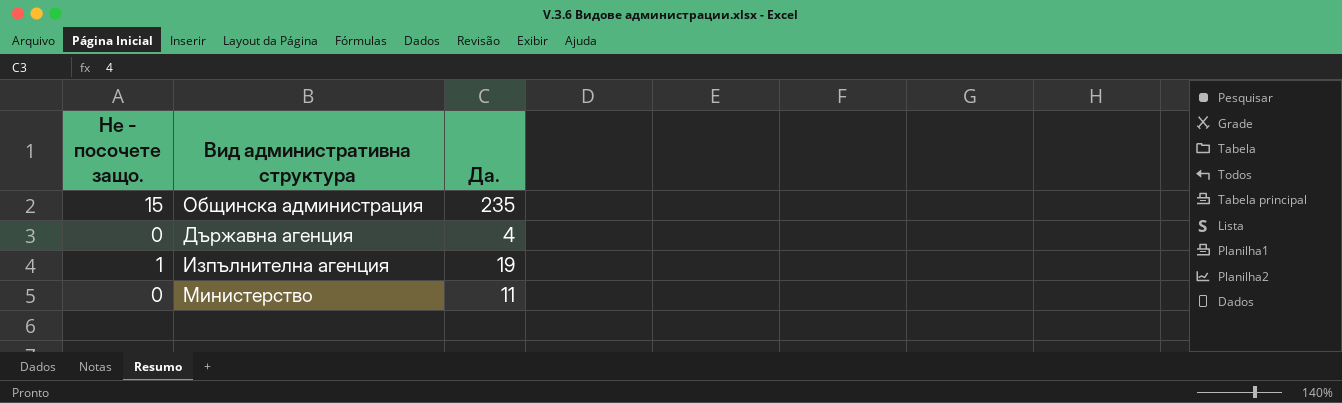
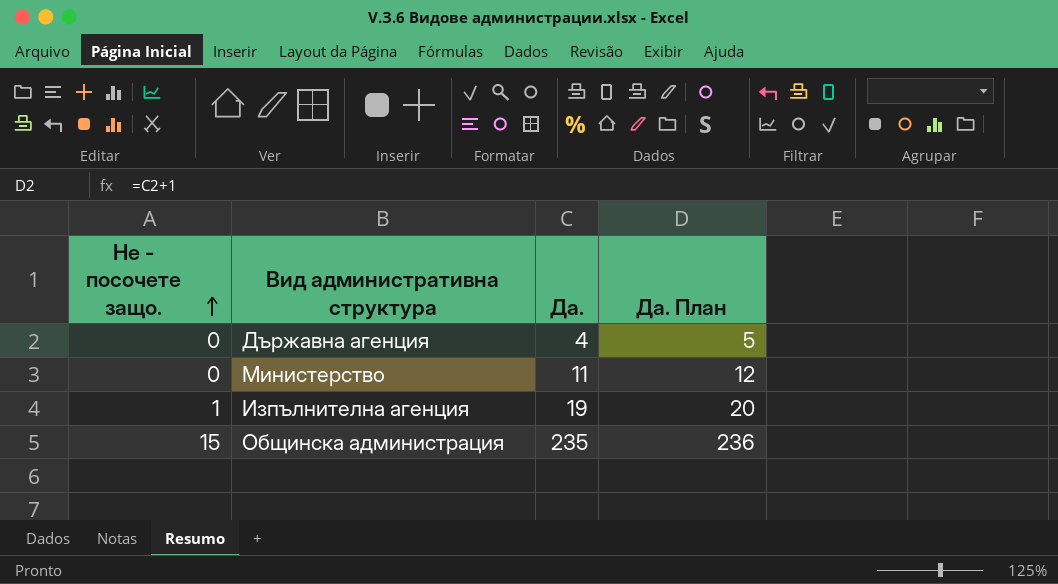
row order: none -> Не - посочете защо. ascending
column Да. План | formula: none -> [Да.] + 1

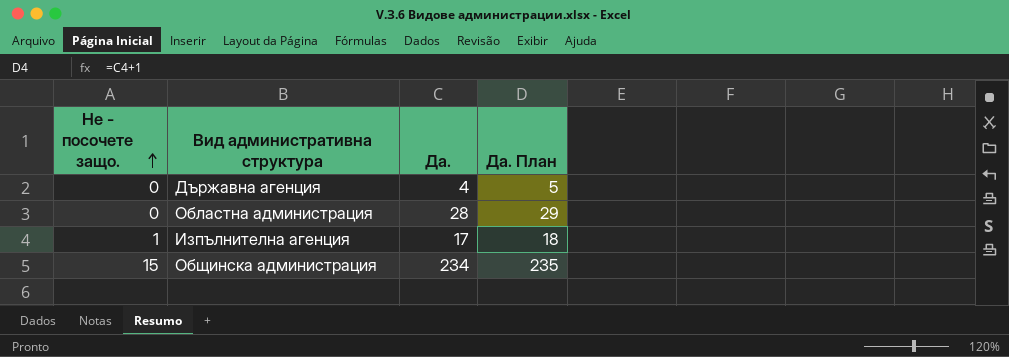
row Министерство: 0 | 11 | 12 -> none
row Областна администрация: none -> 0 | 28 | 29
Изпълнителна агенция | Да.: 19 -> 17
Изпълнителна агенция | Да. План: 20 -> 18
Общинска администрация | Да.: 235 -> 234
Общинска администрация | Да. План: 236 -> 235

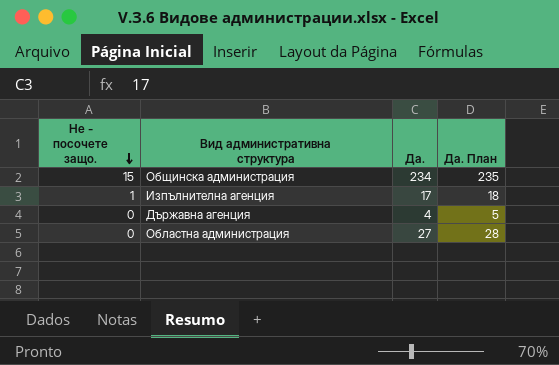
row order: Не - посочете защо. ascending -> Не - посочете защо. descending
Областна администрация | Да.: 28 -> 27
Областна администрация | Да. План: 29 -> 28

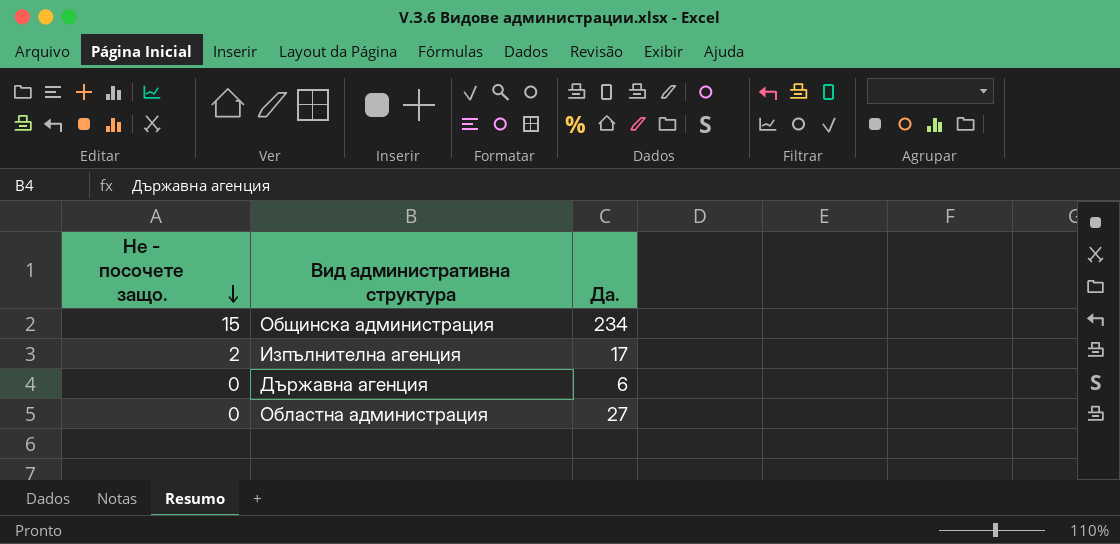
column Да. План | formula: [Да.] + 1 -> none
Изпълнителна агенция | Не - посочете защо.: 1 -> 2
Държавна агенция | Да.: 4 -> 6

